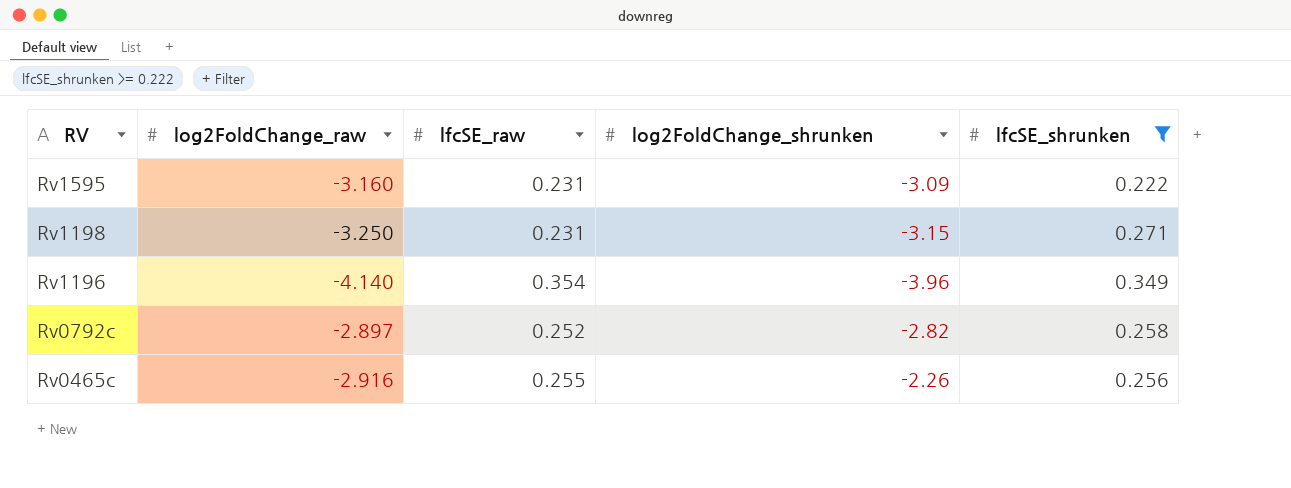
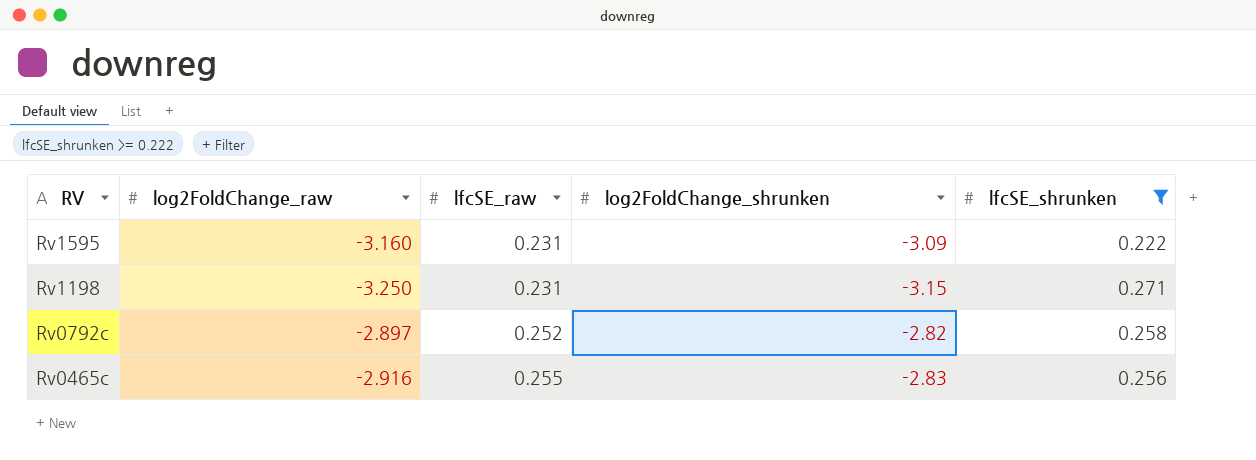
row Rv1196: -4.140 | 0.354 | -3.96 | 0.349 -> none
Rv0465c | log2FoldChange_shrunken: -2.26 -> -2.83

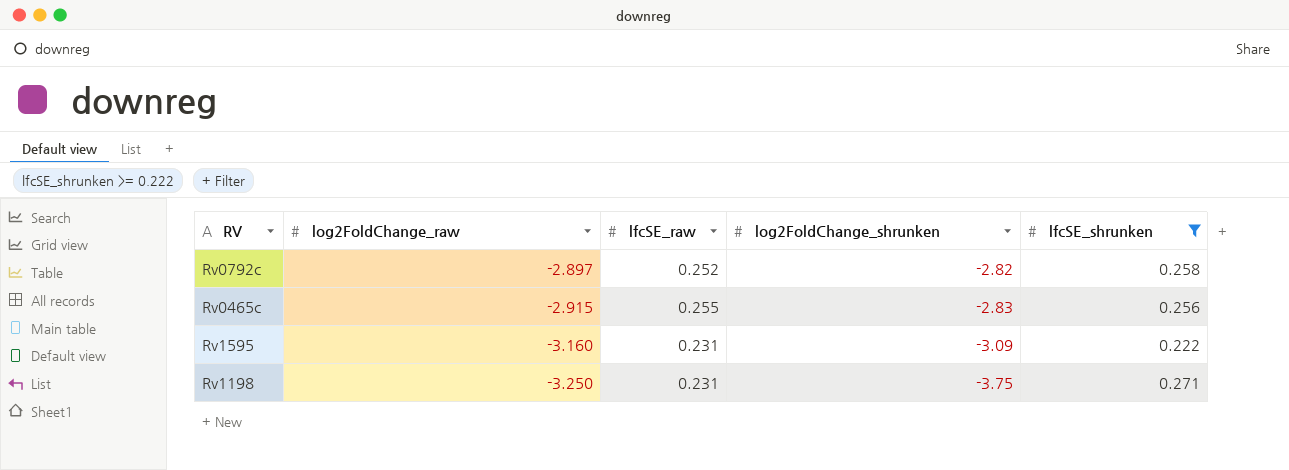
row order: RV descending -> log2FoldChange_raw descending
Rv0465c | log2FoldChange_raw: -2.916 -> -2.915
Rv1198 | log2FoldChange_shrunken: -3.15 -> -3.75

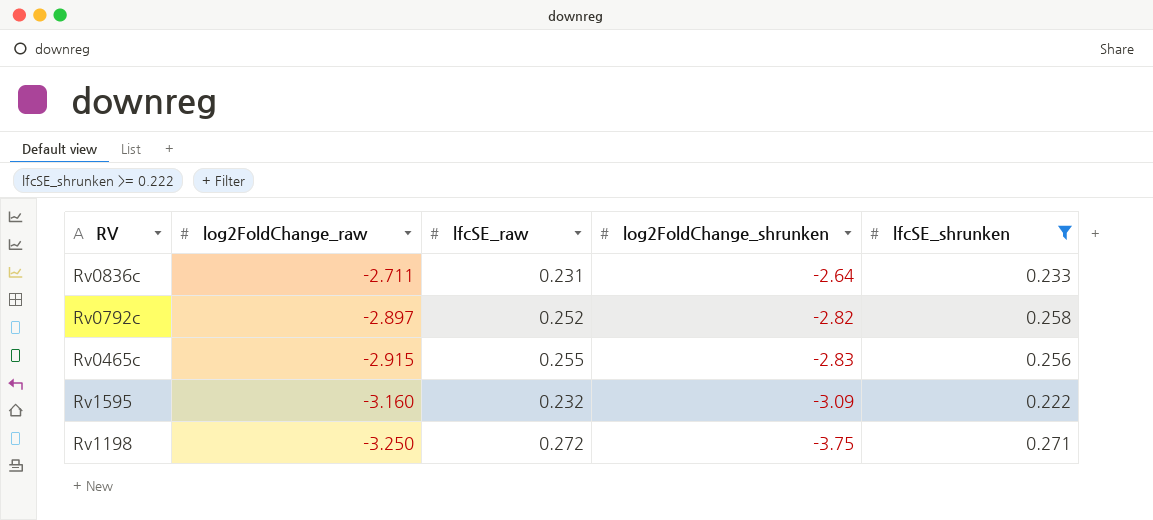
row Rv0836c: none -> -2.711 | 0.231 | -2.64 | 0.233
Rv1595 | lfcSE_raw: 0.231 -> 0.232
Rv1198 | lfcSE_raw: 0.231 -> 0.272

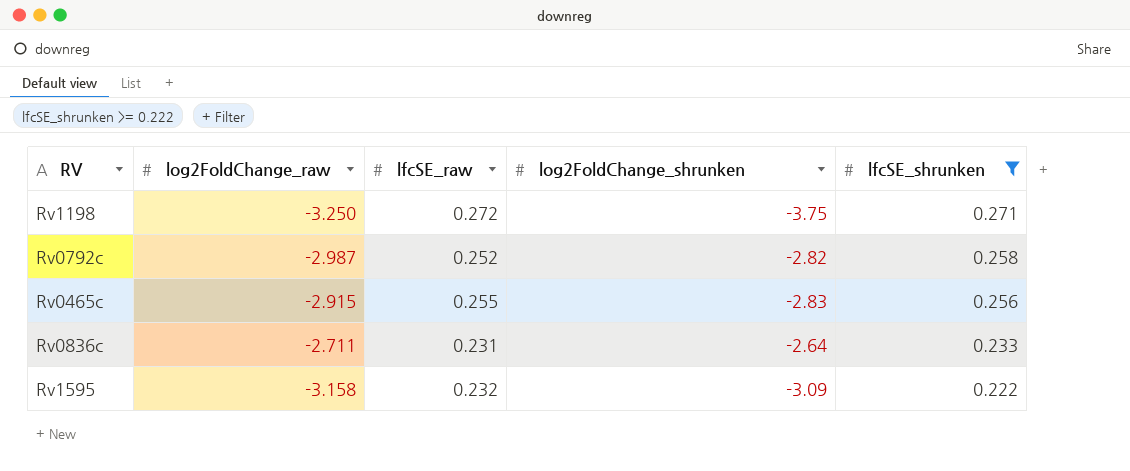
row order: log2FoldChange_raw descending -> lfcSE_shrunken descending
Rv0792c | log2FoldChange_raw: -2.897 -> -2.987
Rv1595 | log2FoldChange_raw: -3.160 -> -3.158

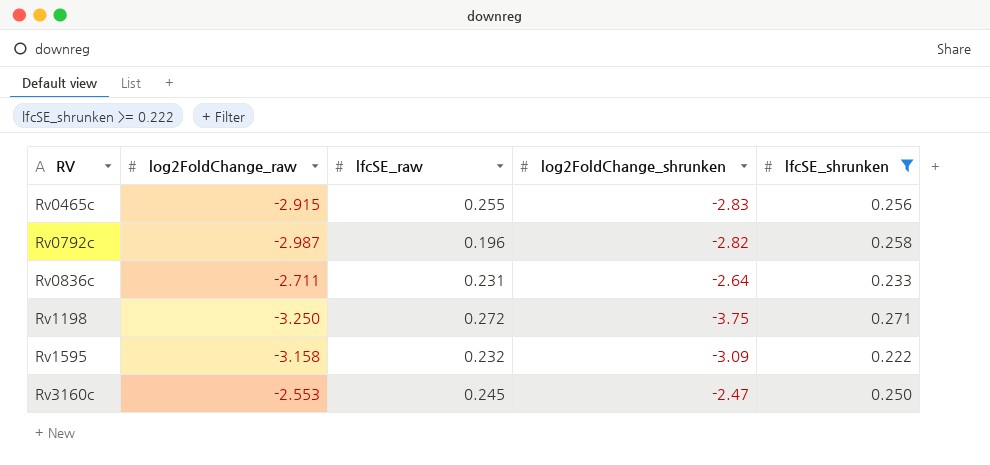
row order: lfcSE_shrunken descending -> RV ascending
Rv0792c | lfcSE_raw: 0.252 -> 0.196
row Rv3160c: none -> -2.553 | 0.245 | -2.47 | 0.250

